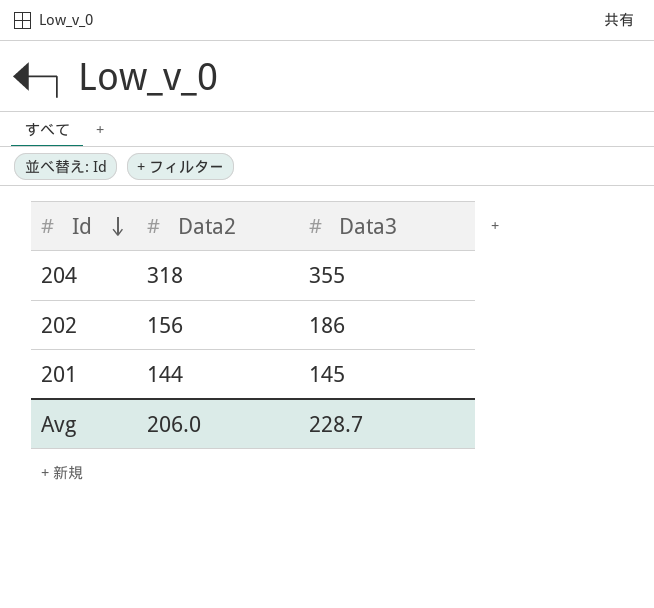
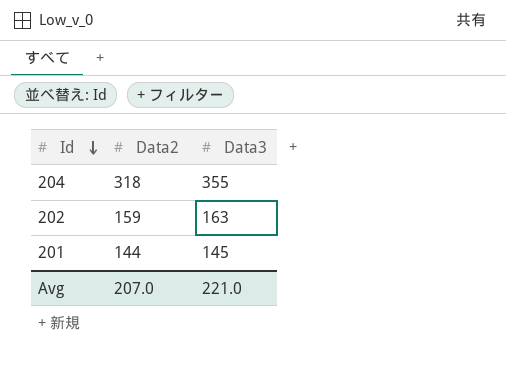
202 | Data2: 156 -> 159
202 | Data3: 186 -> 163
Avg | Data2: 206.0 -> 207.0
Avg | Data3: 228.7 -> 221.0

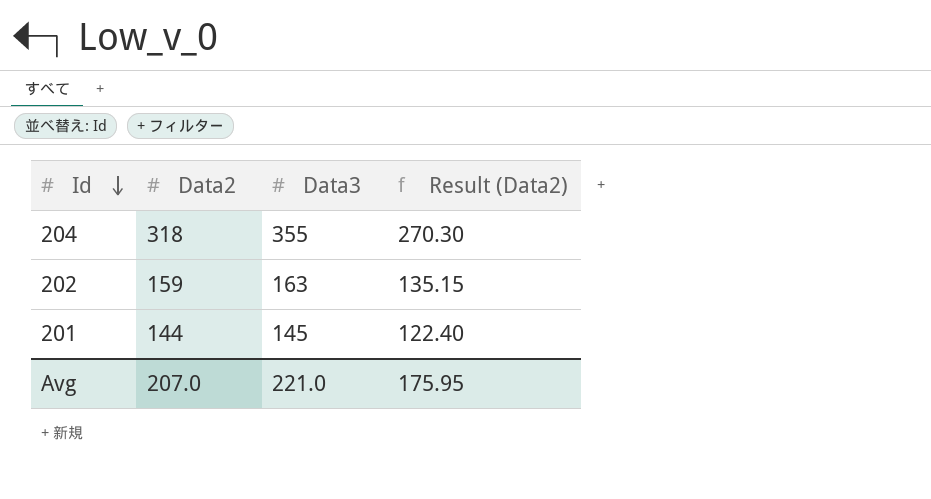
column Result (Data2) | formula: none -> [Data2] * 0.85

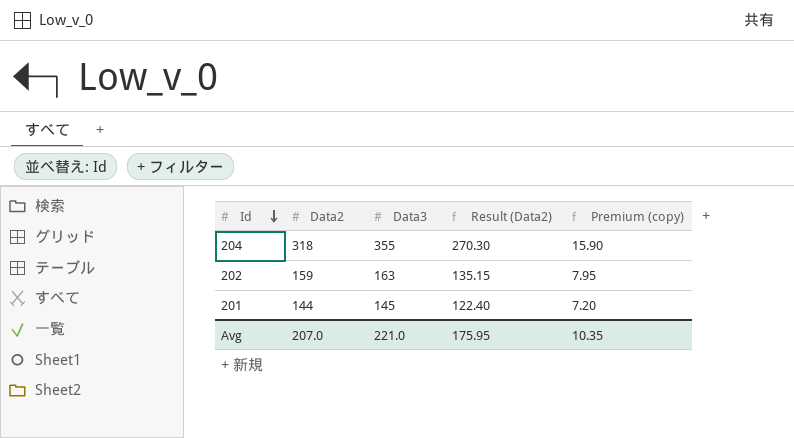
column Premium (copy) | formula: none -> [Data2] * 0.05

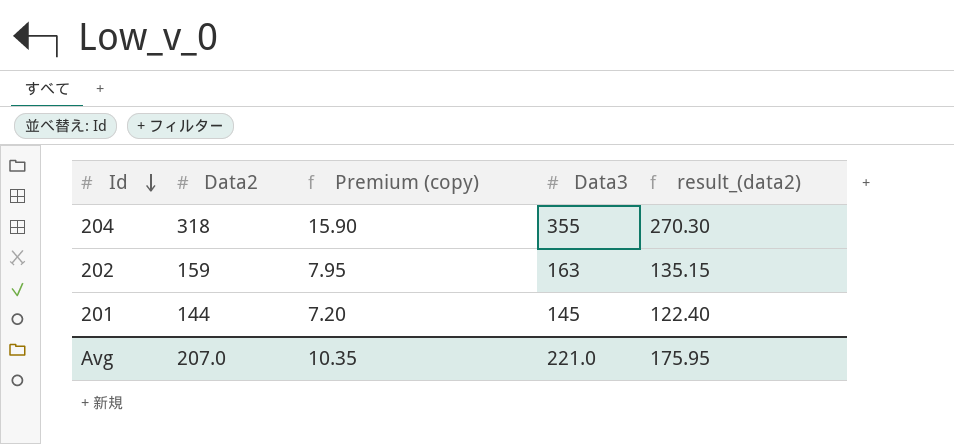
column Premium (copy) | position: 5 -> 3
column name: Result (Data2) -> result_(data2)

